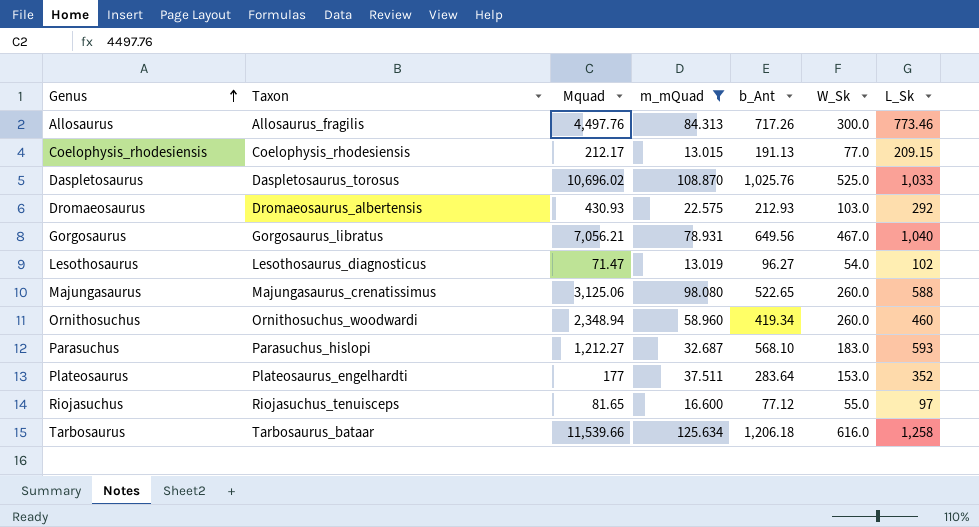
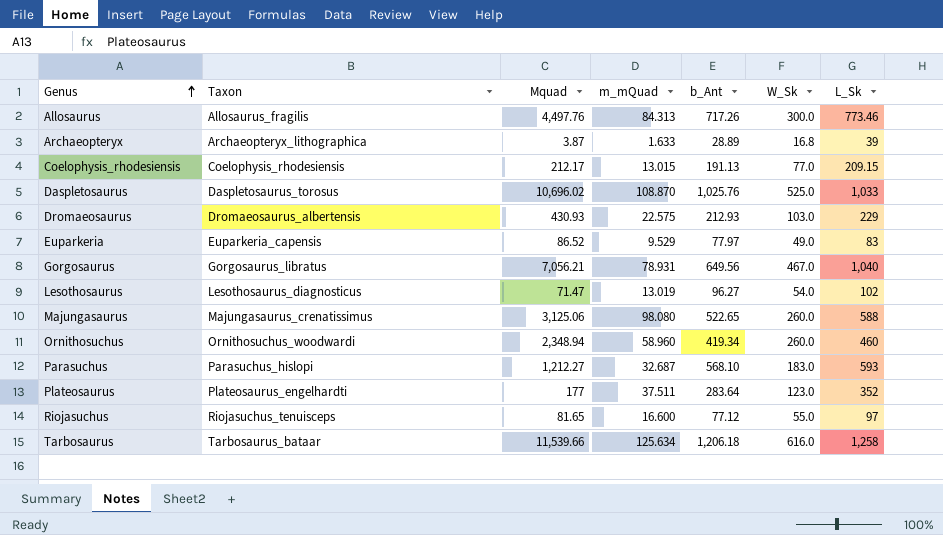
filter: m_mQuad >= 13.015 -> none
Dromaeosaurus | L_Sk: 292 -> 229
Plateosaurus | W_Sk: 153.0 -> 123.0

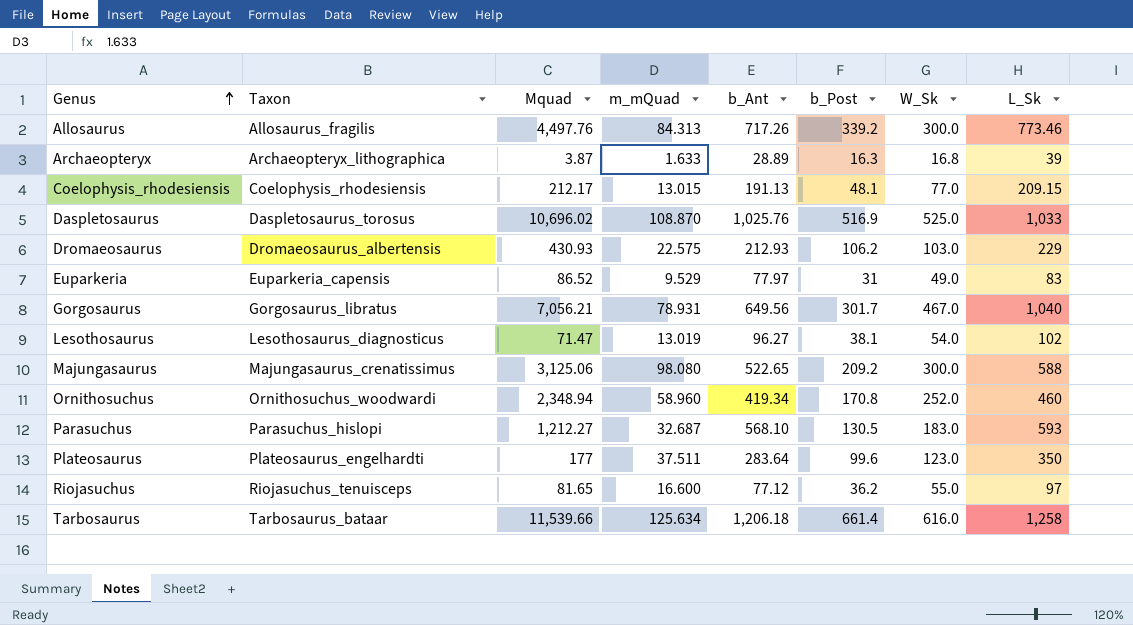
column b_Post | position: none -> 6
Majungasaurus | W_Sk: 260.0 -> 300.0
Ornithosuchus | W_Sk: 260.0 -> 252.0
Plateosaurus | L_Sk: 352 -> 350

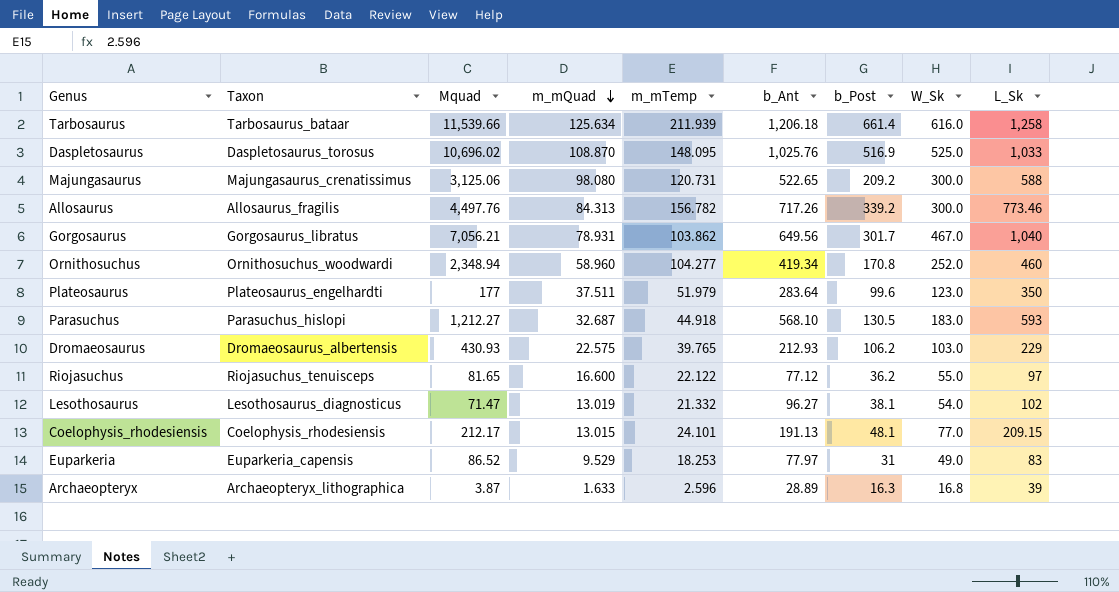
row order: Genus ascending -> m_mQuad descending
column m_mTemp | position: none -> 5

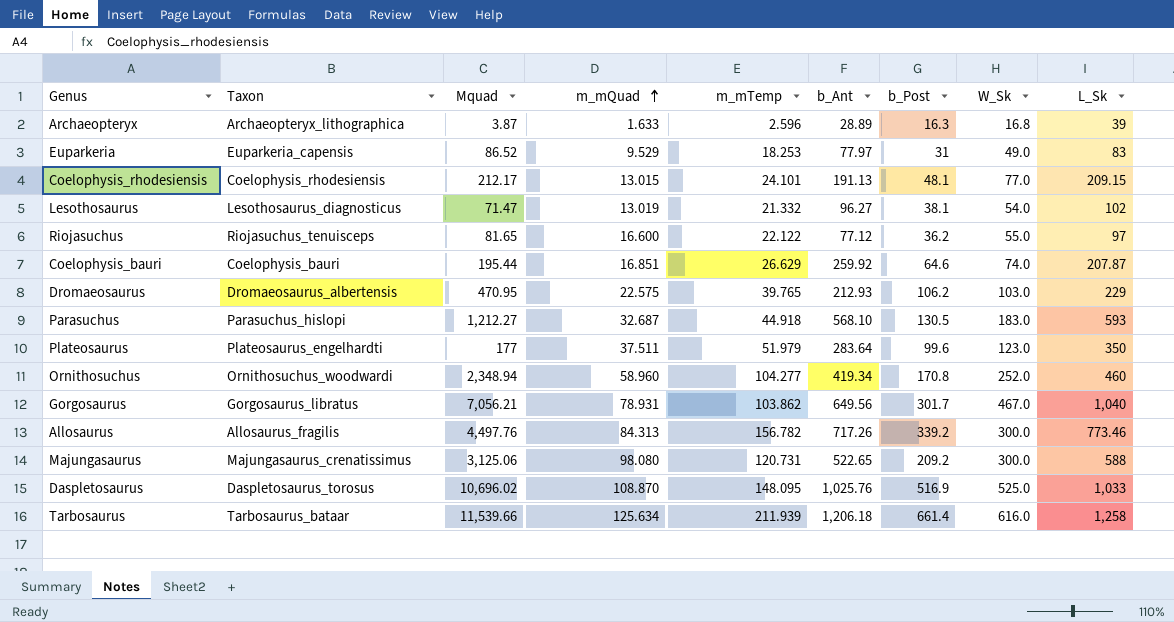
row order: m_mQuad descending -> m_mQuad ascending
row Coelophysis_bauri: none -> Coelophysis_bauri | 195.44 | 16.851 | 26.629 | 259.92 | 64.6 | 74.0 | 207.87
Dromaeosaurus | Mquad: 430.93 -> 470.95

